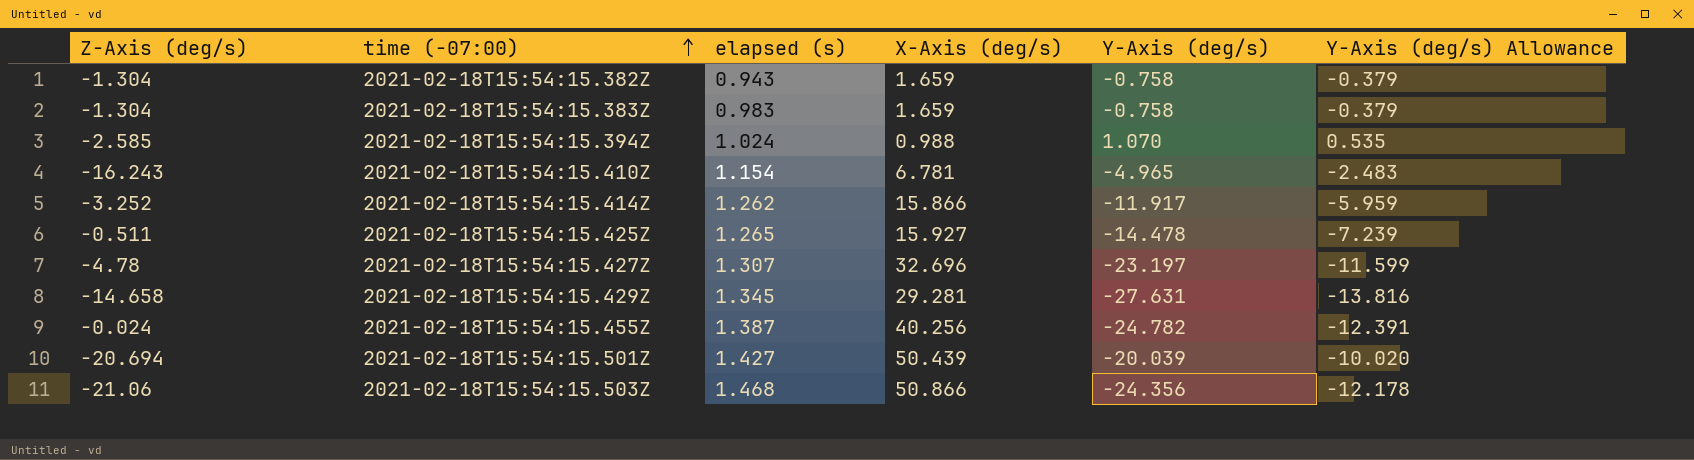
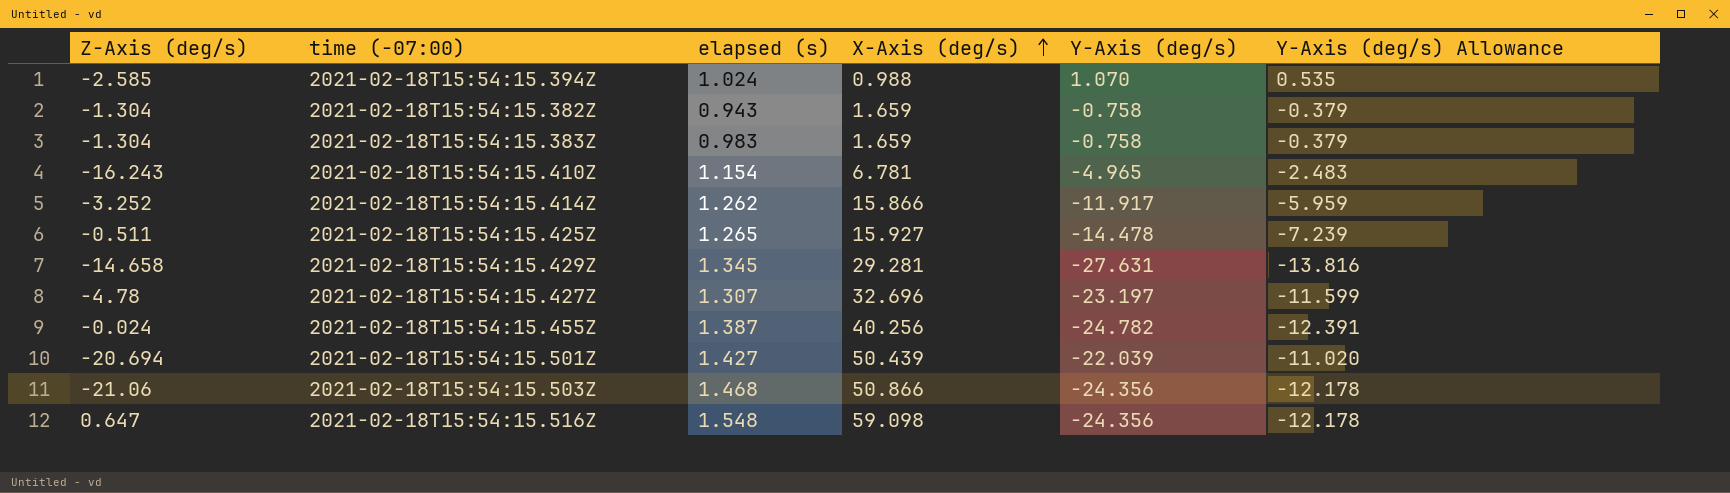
row order: time (-07:00) ascending -> X-Axis (deg/s) ascending
2021-02-18T15:54:15.501Z | Y-Axis (deg/s): -20.039 -> -22.039
2021-02-18T15:54:15.501Z | Y-Axis (deg/s) Allowance: -10.020 -> -11.020
row 2021-02-18T15:54:15.516Z: none -> 0.647 | 1.548 | 59.098 | -24.356 | -12.178

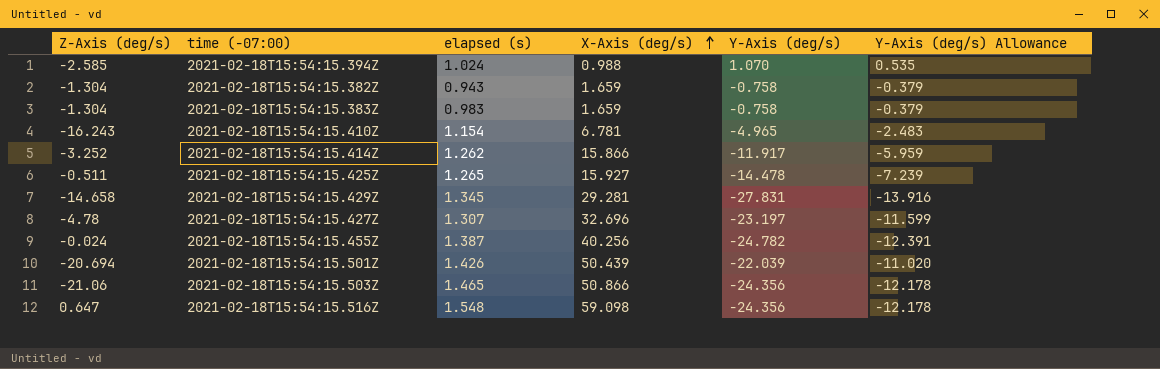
2021-02-18T15:54:15.429Z | Y-Axis (deg/s): -27.631 -> -27.831
2021-02-18T15:54:15.429Z | Y-Axis (deg/s) Allowance: -13.816 -> -13.916
2021-02-18T15:54:15.501Z | elapsed (s): 1.427 -> 1.426
2021-02-18T15:54:15.503Z | elapsed (s): 1.468 -> 1.465

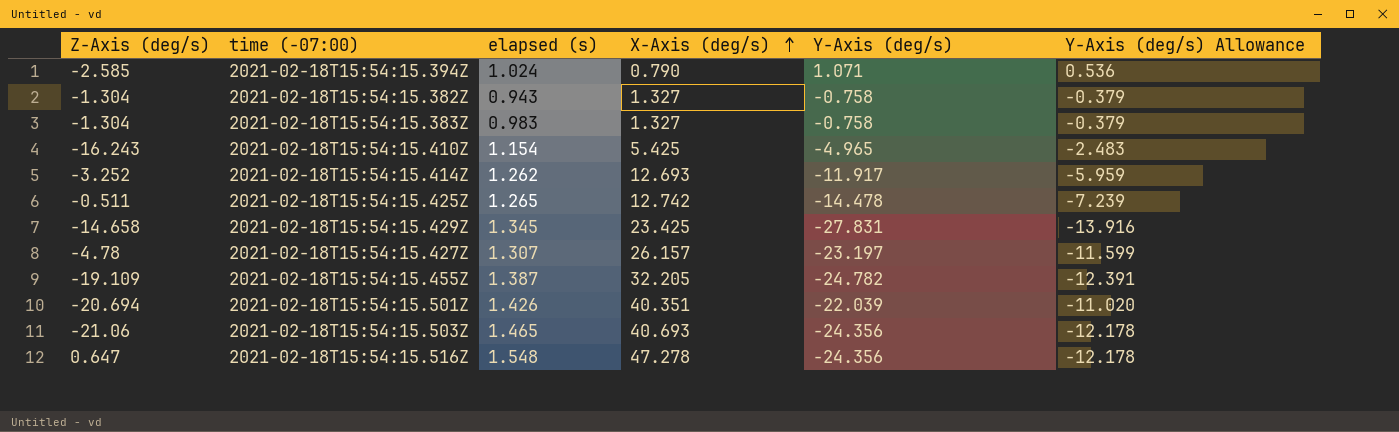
2021-02-18T15:54:15.394Z | X-Axis (deg/s): 0.988 -> 0.790
2021-02-18T15:54:15.394Z | Y-Axis (deg/s): 1.070 -> 1.071
2021-02-18T15:54:15.394Z | Y-Axis (deg/s) Allowance: 0.535 -> 0.536
2021-02-18T15:54:15.382Z | X-Axis (deg/s): 1.659 -> 1.327
2021-02-18T15:54:15.383Z | X-Axis (deg/s): 1.659 -> 1.327
2021-02-18T15:54:15.410Z | X-Axis (deg/s): 6.781 -> 5.425
2021-02-18T15:54:15.414Z | X-Axis (deg/s): 15.866 -> 12.693
2021-02-18T15:54:15.425Z | X-Axis (deg/s): 15.927 -> 12.742
2021-02-18T15:54:15.429Z | X-Axis (deg/s): 29.281 -> 23.425
2021-02-18T15:54:15.427Z | X-Axis (deg/s): 32.696 -> 26.157
2021-02-18T15:54:15.455Z | Z-Axis (deg/s): -0.024 -> -19.109
2021-02-18T15:54:15.455Z | X-Axis (deg/s): 40.256 -> 32.205
2021-02-18T15:54:15.501Z | X-Axis (deg/s): 50.439 -> 40.351
2021-02-18T15:54:15.503Z | X-Axis (deg/s): 50.866 -> 40.693
2021-02-18T15:54:15.516Z | X-Axis (deg/s): 59.098 -> 47.278

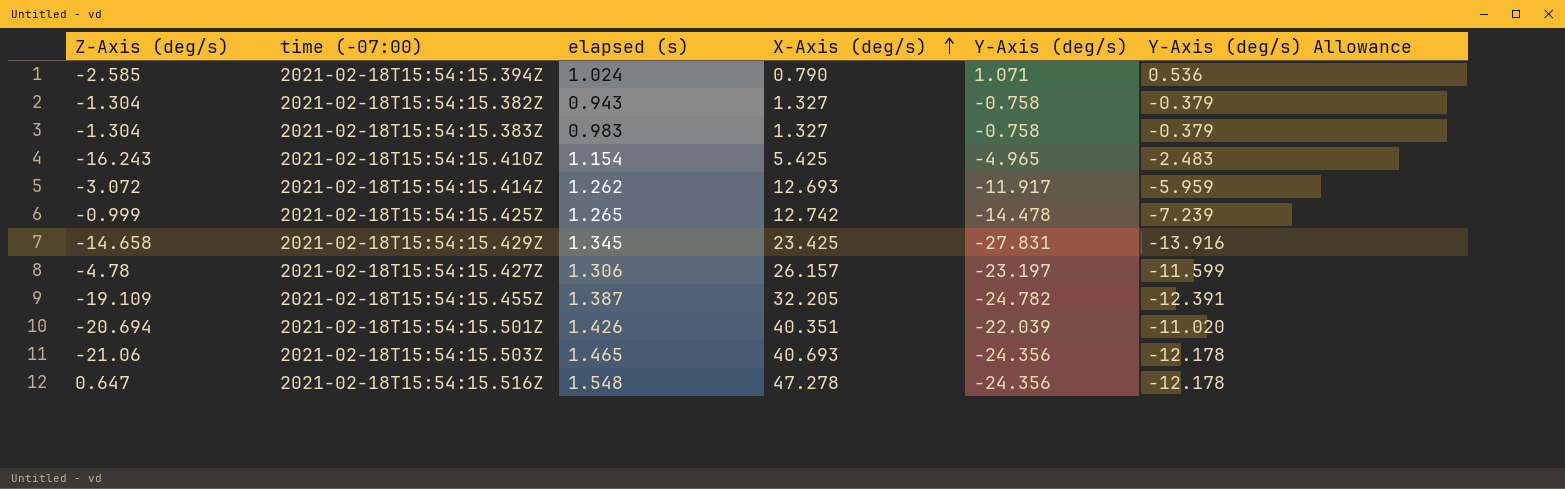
2021-02-18T15:54:15.414Z | Z-Axis (deg/s): -3.252 -> -3.072
2021-02-18T15:54:15.425Z | Z-Axis (deg/s): -0.511 -> -0.999
2021-02-18T15:54:15.427Z | elapsed (s): 1.307 -> 1.306

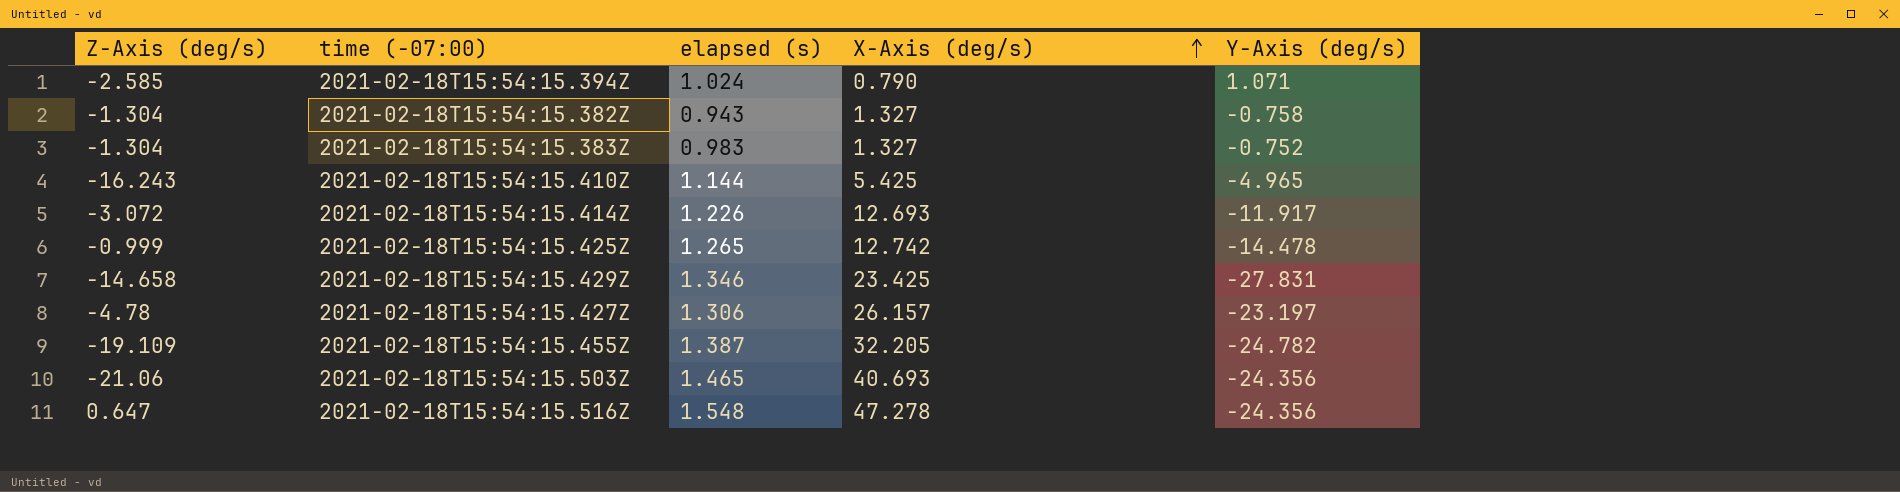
column Y-Axis (deg/s) Allowance | formula: [Y-Axis (deg/s)] * 0.5 -> none
row 2021-02-18T15:54:15.501Z: -20.694 | 1.426 | 40.351 | -22.039 | -11.020 -> none
2021-02-18T15:54:15.383Z | Y-Axis (deg/s): -0.758 -> -0.752
2021-02-18T15:54:15.410Z | elapsed (s): 1.154 -> 1.144
2021-02-18T15:54:15.414Z | elapsed (s): 1.262 -> 1.226
2021-02-18T15:54:15.429Z | elapsed (s): 1.345 -> 1.346

